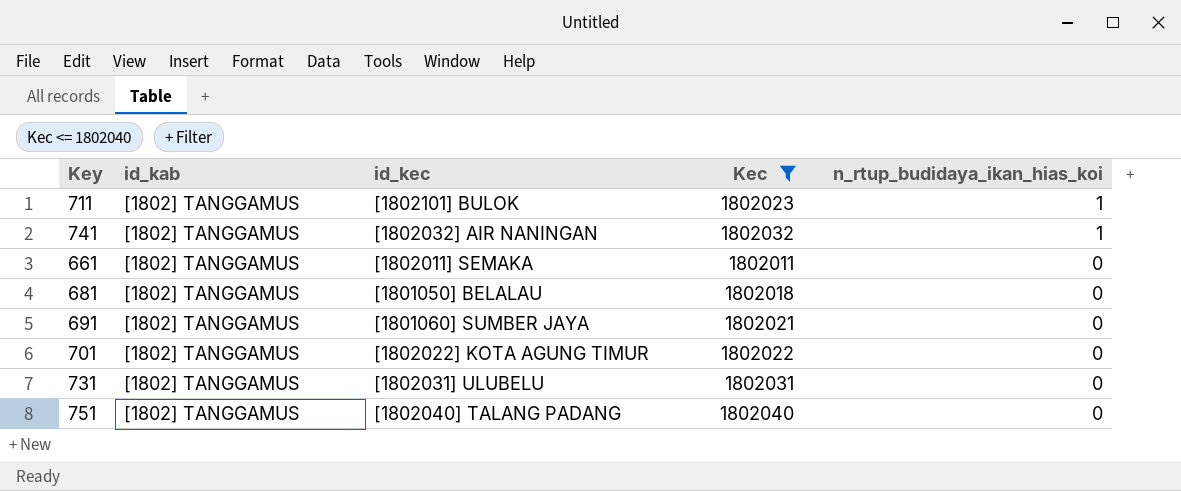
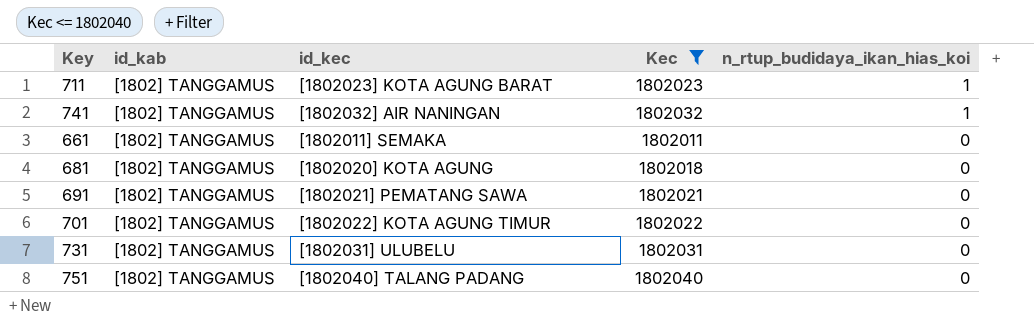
711 | id_kec: [1802101] BULOK -> [1802023] KOTA AGUNG BARAT
681 | id_kec: [1801050] BELALAU -> [1802020] KOTA AGUNG
691 | id_kec: [1801060] SUMBER JAYA -> [1802021] PEMATANG SAWA

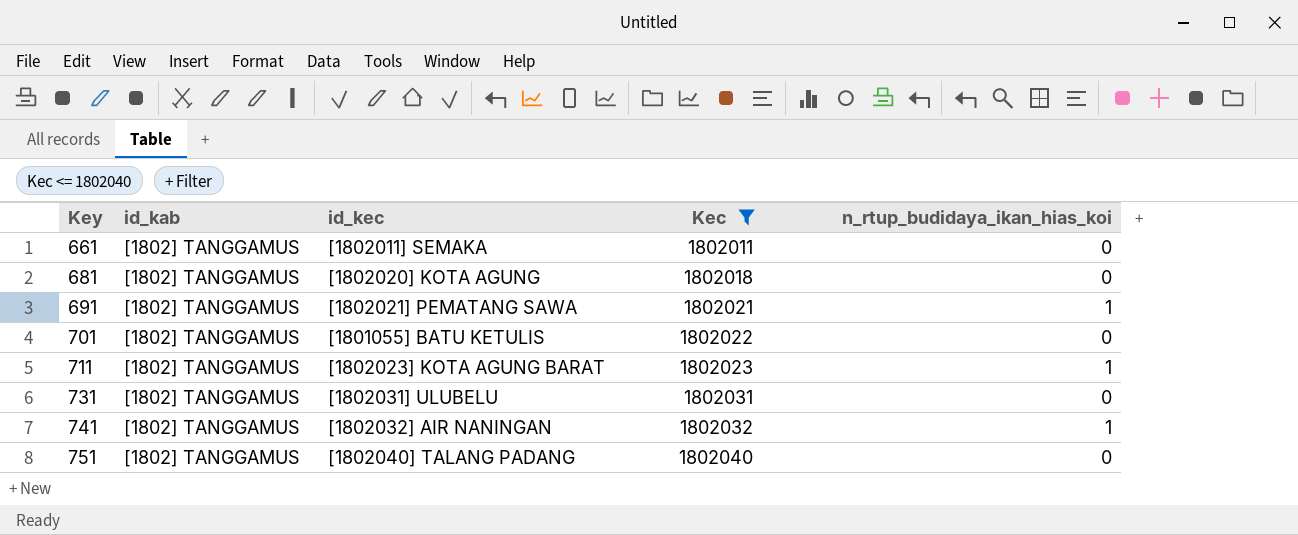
row order: n_rtup_budidaya_ikan_hias_koi descending -> Key ascending
691 | n_rtup_budidaya_ikan_hias_koi: 0 -> 1
701 | id_kec: [1802022] KOTA AGUNG TIMUR -> [1801055] BATU KETULIS

